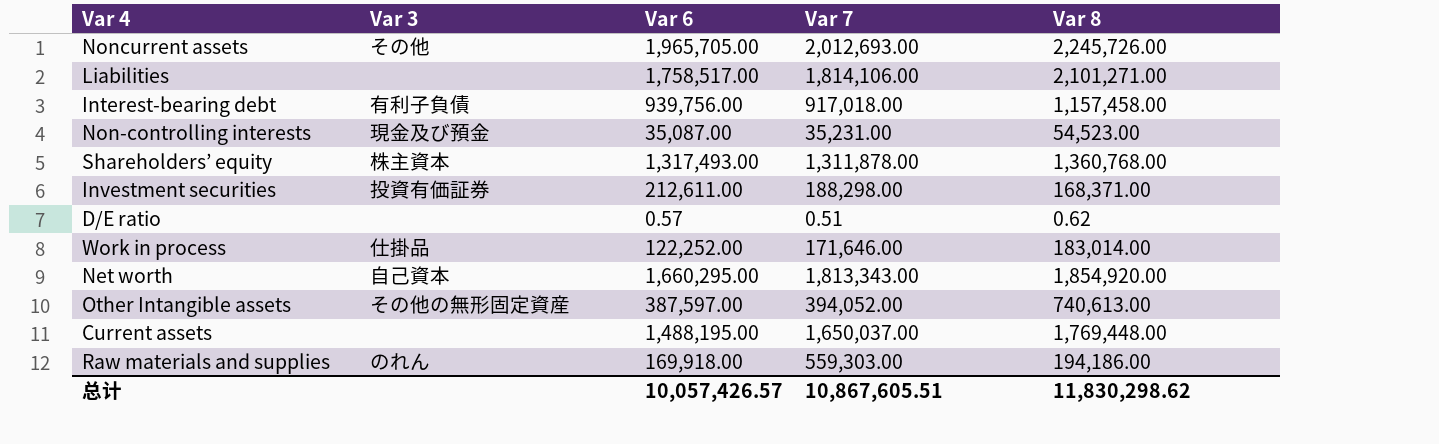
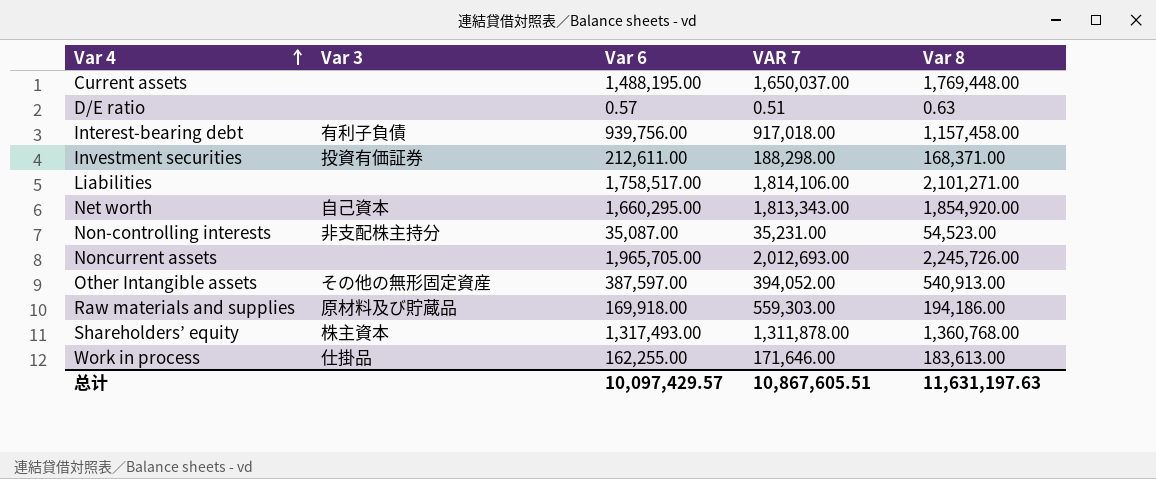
row order: none -> Var 4 ascending
column name: Var 7 -> VAR 7
D/E ratio | Var 8: 0.62 -> 0.63
Non-controlling interests | Var 3: 現金及び預金 -> 非支配株主持分
Noncurrent assets | Var 3: その他 -> none
Other Intangible assets | Var 8: 740,613.00 -> 540,913.00
Raw materials and supplies | Var 3: のれん -> 原材料及び貯蔵品
Work in process | Var 6: 122,252.00 -> 162,255.00
Work in process | Var 8: 183,014.00 -> 183,613.00
总计 | Var 6: 10,057,426.57 -> 10,097,429.57
总计 | Var 8: 11,830,298.62 -> 11,631,197.63

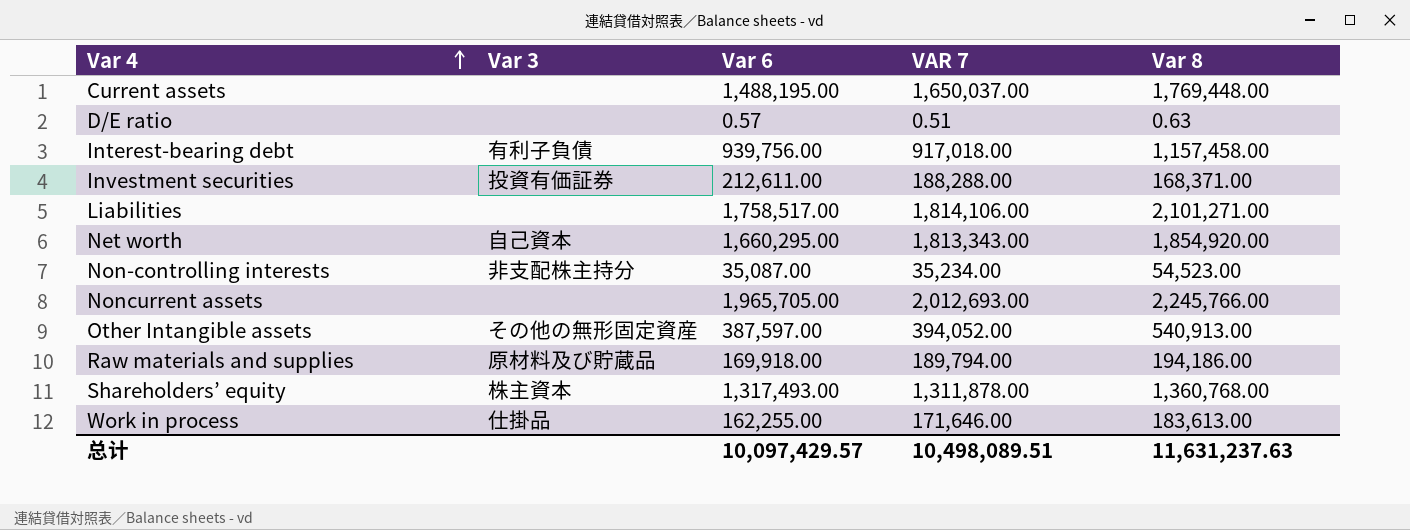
Investment securities | VAR 7: 188,298.00 -> 188,288.00
Non-controlling interests | VAR 7: 35,231.00 -> 35,234.00
Noncurrent assets | Var 8: 2,245,726.00 -> 2,245,766.00
Raw materials and supplies | VAR 7: 559,303.00 -> 189,794.00
总计 | VAR 7: 10,867,605.51 -> 10,498,089.51
总计 | Var 8: 11,631,197.63 -> 11,631,237.63

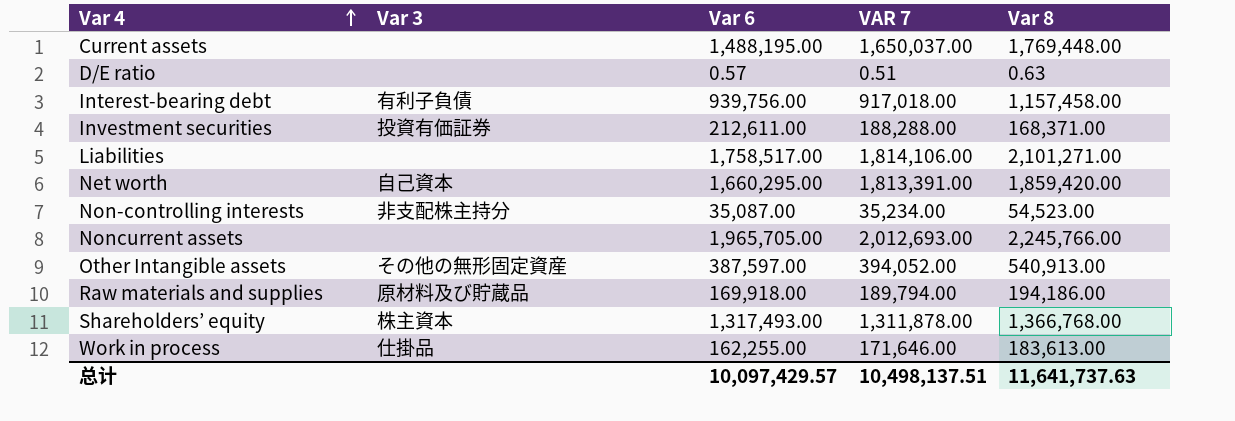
Net worth | VAR 7: 1,813,343.00 -> 1,813,391.00
Net worth | Var 8: 1,854,920.00 -> 1,859,420.00
Shareholders’ equity | Var 8: 1,360,768.00 -> 1,366,768.00
总计 | VAR 7: 10,498,089.51 -> 10,498,137.51
总计 | Var 8: 11,631,237.63 -> 11,641,737.63

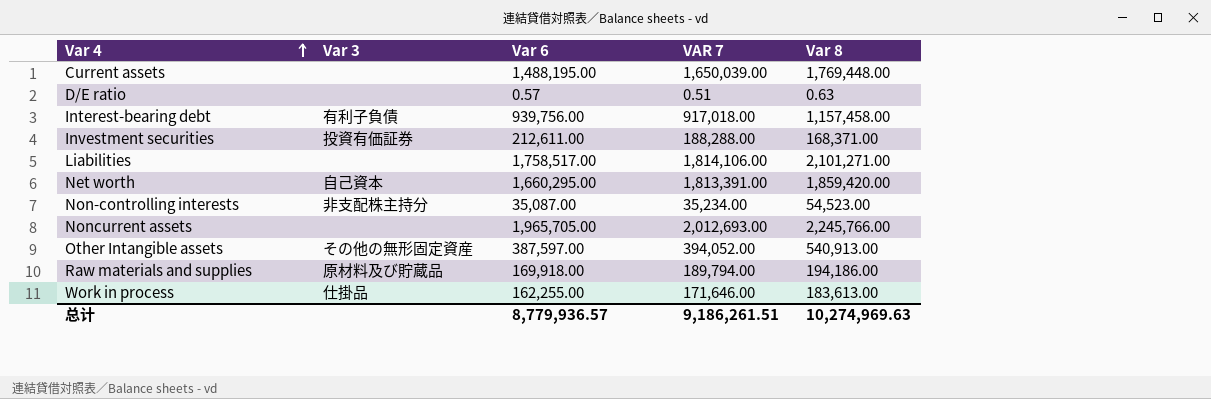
row Shareholders’ equity: 株主資本 | 1,317,493.00 | 1,311,878.00 | 1,366,768.00 -> none
Current assets | VAR 7: 1,650,037.00 -> 1,650,039.00
总计 | Var 6: 10,097,429.57 -> 8,779,936.57
总计 | VAR 7: 10,498,137.51 -> 9,186,261.51
总计 | Var 8: 11,641,737.63 -> 10,274,969.63

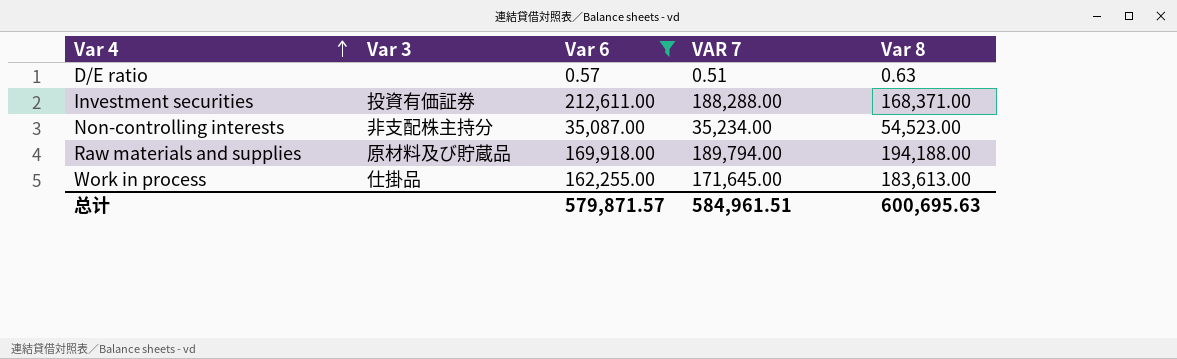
filter: none -> Var 6 <= 212,611.00
Raw materials and supplies | Var 8: 194,186.00 -> 194,188.00
Work in process | VAR 7: 171,646.00 -> 171,645.00
总计 | Var 6: 8,779,936.57 -> 579,871.57
总计 | VAR 7: 9,186,261.51 -> 584,961.51
总计 | Var 8: 10,274,969.63 -> 600,695.63

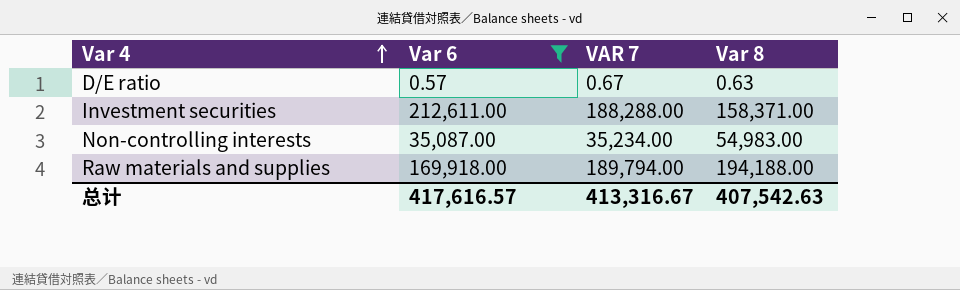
column Var 3 | position: 2 -> none
row Work in process: 仕掛品 | 162,255.00 | 171,645.00 | 183,613.00 -> none
D/E ratio | VAR 7: 0.51 -> 0.67
Investment securities | Var 8: 168,371.00 -> 158,371.00
Non-controlling interests | Var 8: 54,523.00 -> 54,983.00
总计 | Var 6: 579,871.57 -> 417,616.57
总计 | VAR 7: 584,961.51 -> 413,316.67
总计 | Var 8: 600,695.63 -> 407,542.63

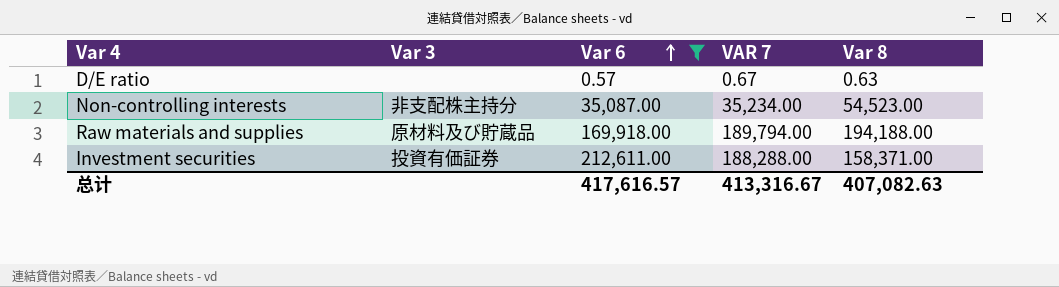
row order: Var 4 ascending -> Var 6 ascending
column Var 3 | position: none -> 2
Non-controlling interests | Var 8: 54,983.00 -> 54,523.00
总计 | Var 8: 407,542.63 -> 407,082.63

